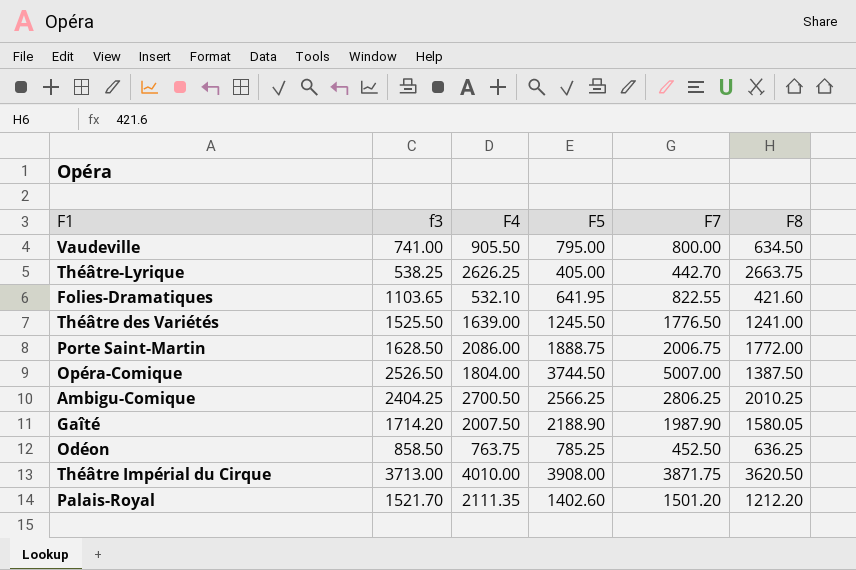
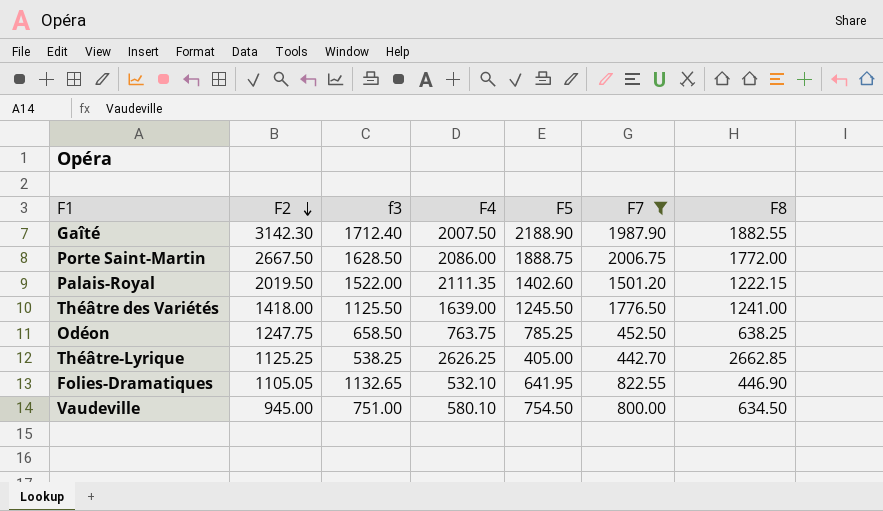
filter: none -> F7 <= 2006.75
row order: none -> F2 descending
column F2 | position: none -> 2
Gaîté | f3: 1714.20 -> 1712.40
Gaîté | F8: 1580.05 -> 1882.55
Palais-Royal | f3: 1521.70 -> 1522.00
Palais-Royal | F8: 1212.20 -> 1222.15
Théâtre des Variétés | f3: 1525.50 -> 1125.50
Odéon | f3: 858.50 -> 658.50
Odéon | F8: 636.25 -> 638.25
Théâtre-Lyrique | F8: 2663.75 -> 2662.85
Folies-Dramatiques | f3: 1103.65 -> 1132.65
Folies-Dramatiques | F8: 421.60 -> 446.90
Vaudeville | f3: 741.00 -> 751.00
Vaudeville | F4: 905.50 -> 580.10
Vaudeville | F5: 795.00 -> 754.50

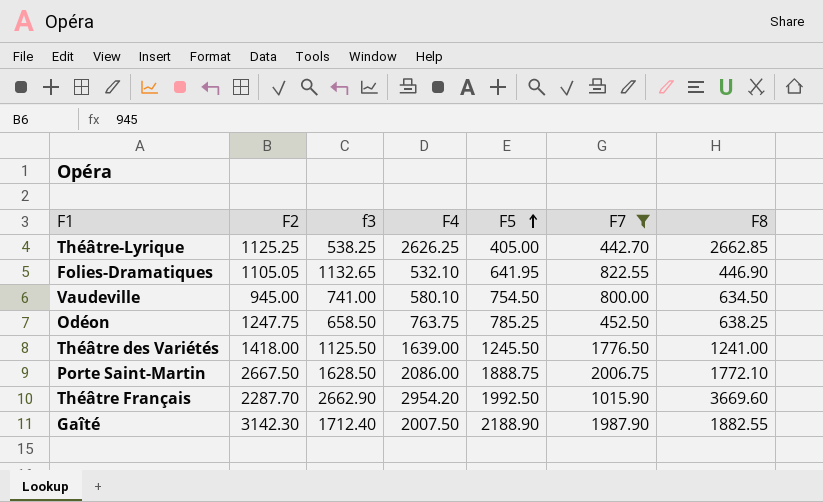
row order: F2 descending -> F5 ascending
row Palais-Royal: 2019.50 | 1522.00 | 2111.35 | 1402.60 | 1501.20 | 1222.15 -> none
Vaudeville | f3: 751.00 -> 741.00
Porte Saint-Martin | F8: 1772.00 -> 1772.10
row Théâtre Français: none -> 2287.70 | 2662.90 | 2954.20 | 1992.50 | 1015.90 | 3669.60

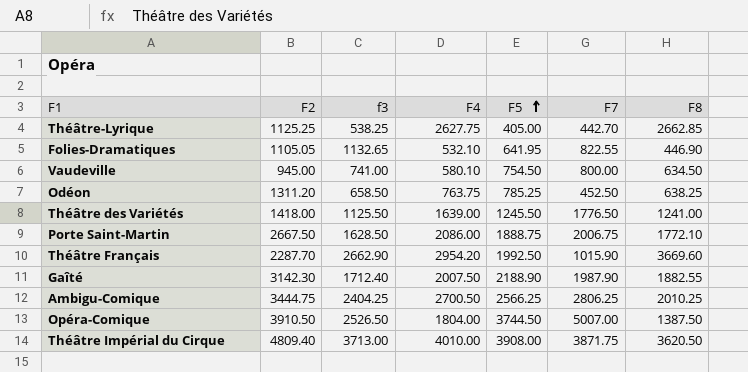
filter: F7 <= 2006.75 -> none
Théâtre-Lyrique | F4: 2626.25 -> 2627.75
Odéon | F2: 1247.75 -> 1311.20

